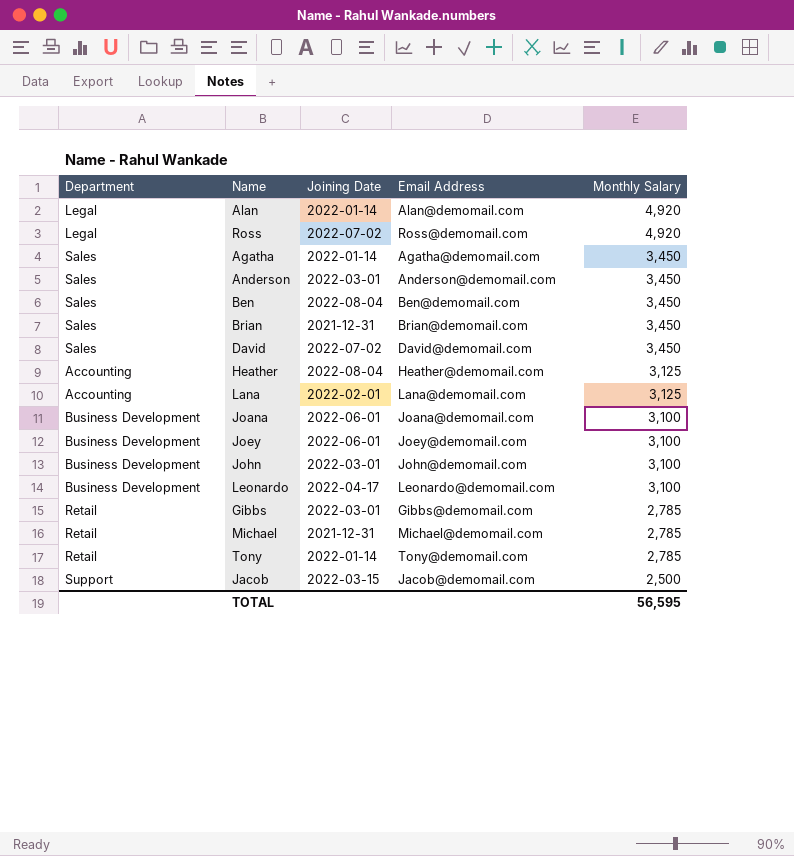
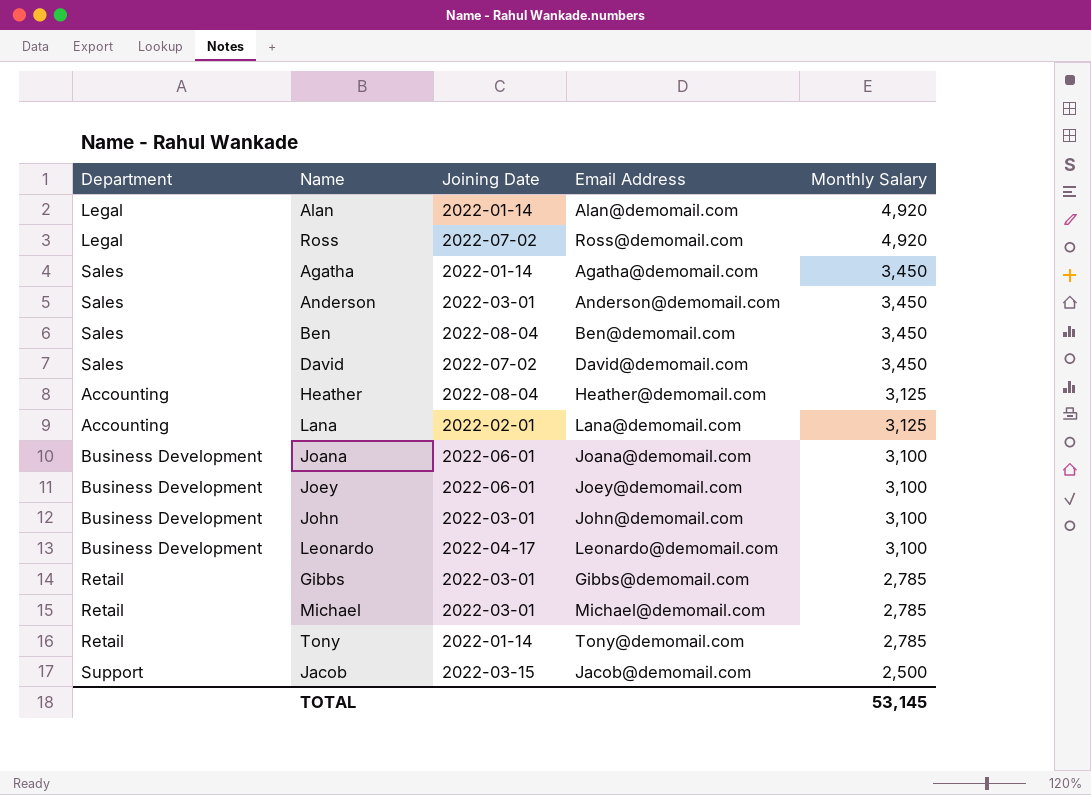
row Brian: Sales | 2021-12-31 | Brian@demomail.com | 3,450 -> none
Michael | Joining Date: 2021-12-31 -> 2022-03-01
TOTAL | Monthly Salary: 56,595 -> 53,145

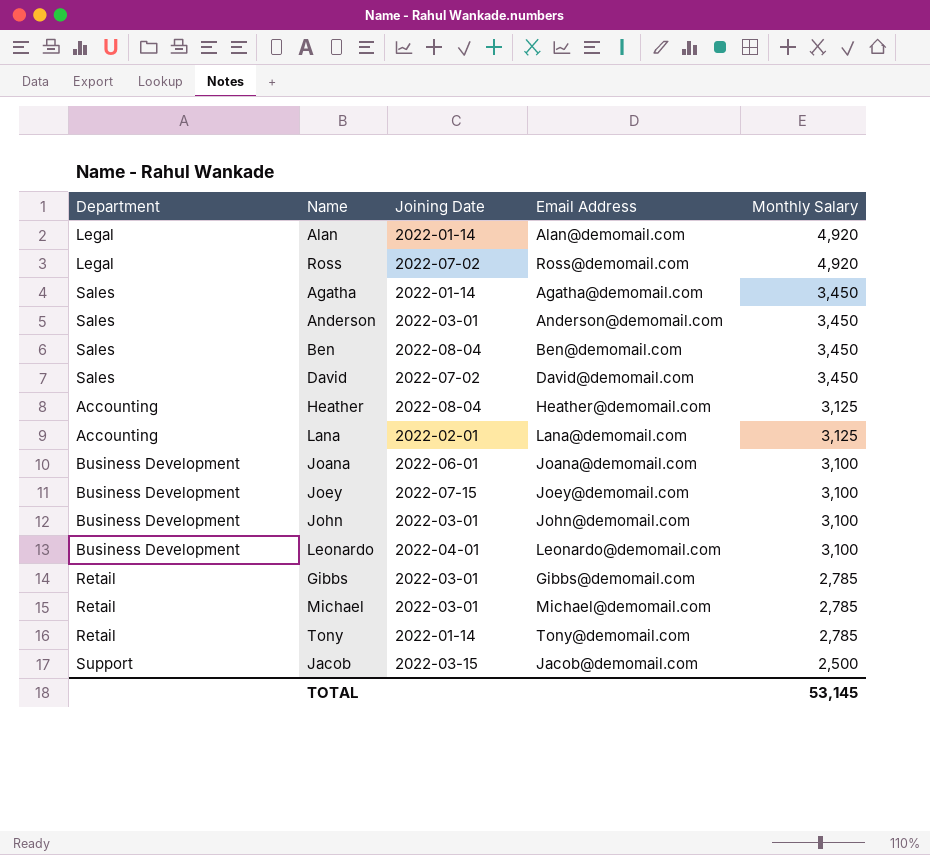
Joey | Joining Date: 2022-06-01 -> 2022-07-15
Leonardo | Joining Date: 2022-04-17 -> 2022-04-01

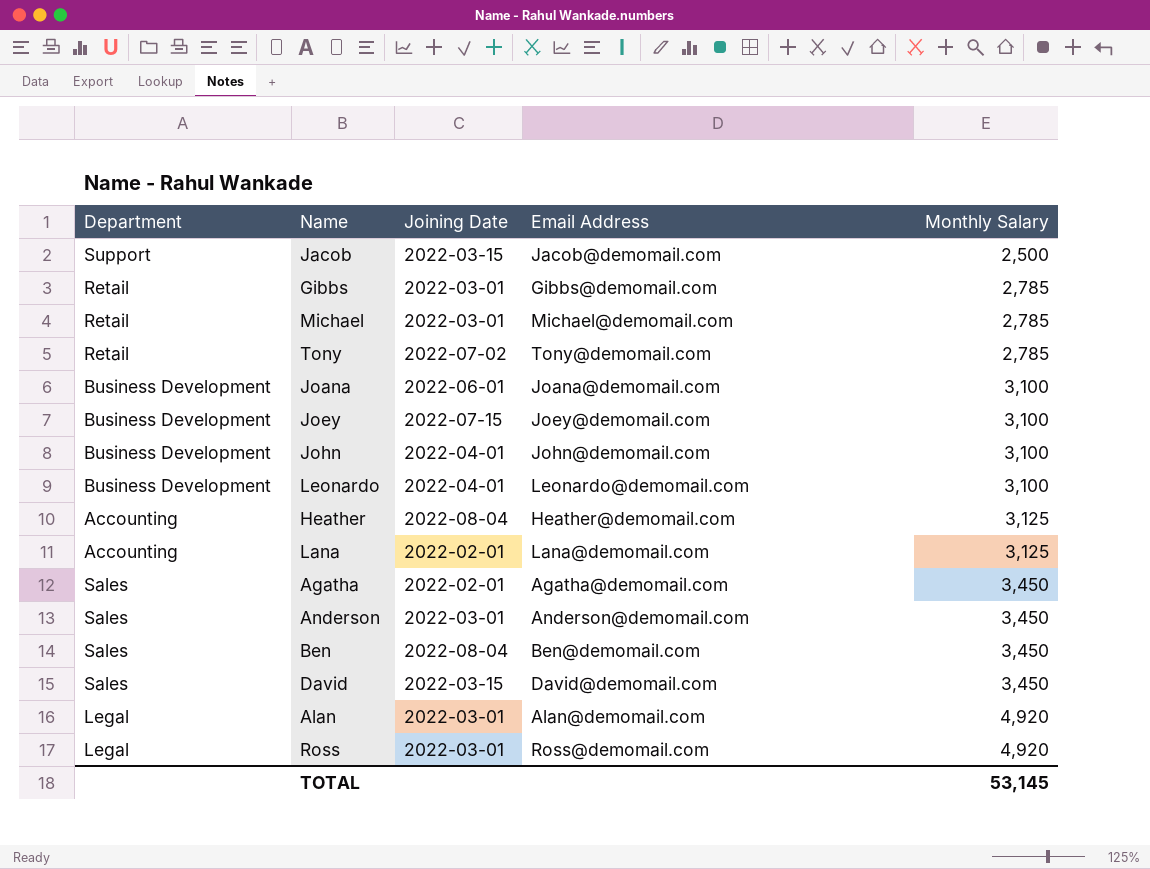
row order: Monthly Salary descending -> Monthly Salary ascending
Tony | Joining Date: 2022-01-14 -> 2022-07-02
John | Joining Date: 2022-03-01 -> 2022-04-01
Agatha | Joining Date: 2022-01-14 -> 2022-02-01
David | Joining Date: 2022-07-02 -> 2022-03-15
Alan | Joining Date: 2022-01-14 -> 2022-03-01
Ross | Joining Date: 2022-07-02 -> 2022-03-01

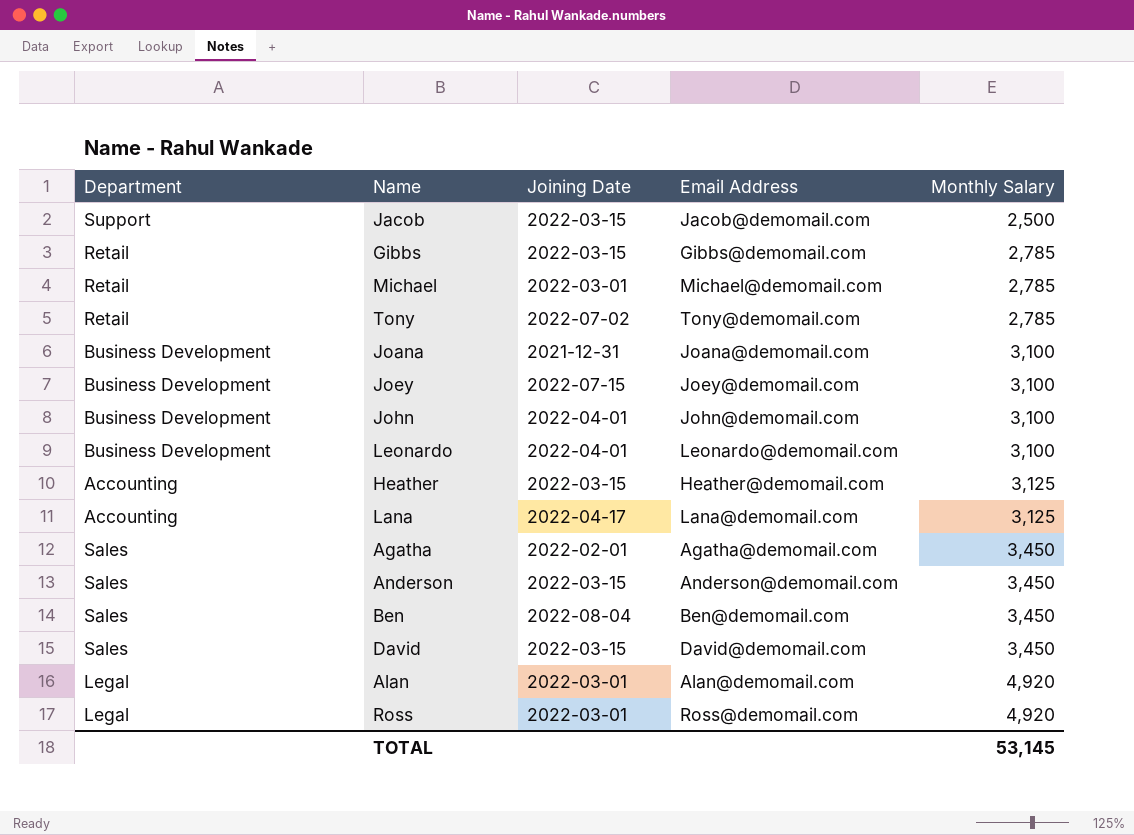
Gibbs | Joining Date: 2022-03-01 -> 2022-03-15
Joana | Joining Date: 2022-06-01 -> 2021-12-31
Heather | Joining Date: 2022-08-04 -> 2022-03-15
Lana | Joining Date: 2022-02-01 -> 2022-04-17
Anderson | Joining Date: 2022-03-01 -> 2022-03-15

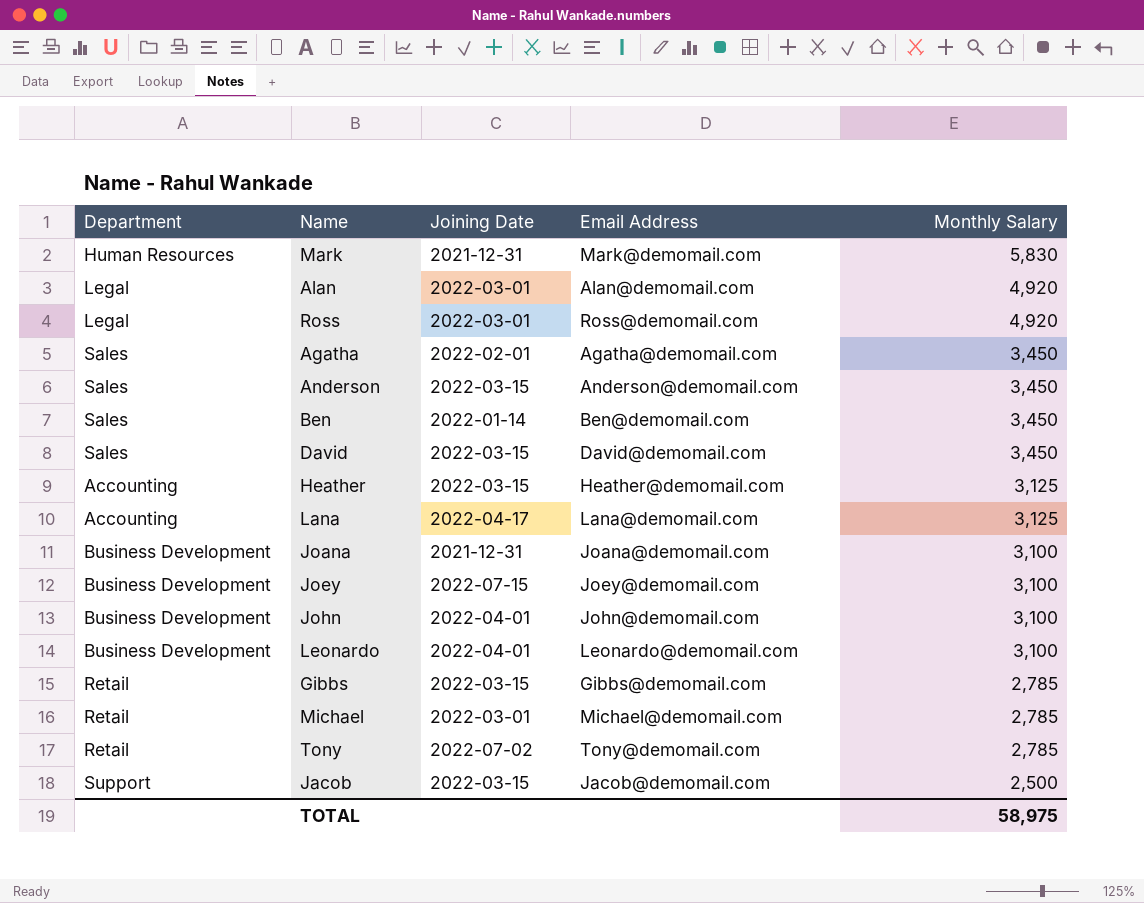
row order: Monthly Salary ascending -> Monthly Salary descending
row Mark: none -> Human Resources | 2021-12-31 | Mark@demomail.com | 5,830
Ben | Joining Date: 2022-08-04 -> 2022-01-14
TOTAL | Monthly Salary: 53,145 -> 58,975

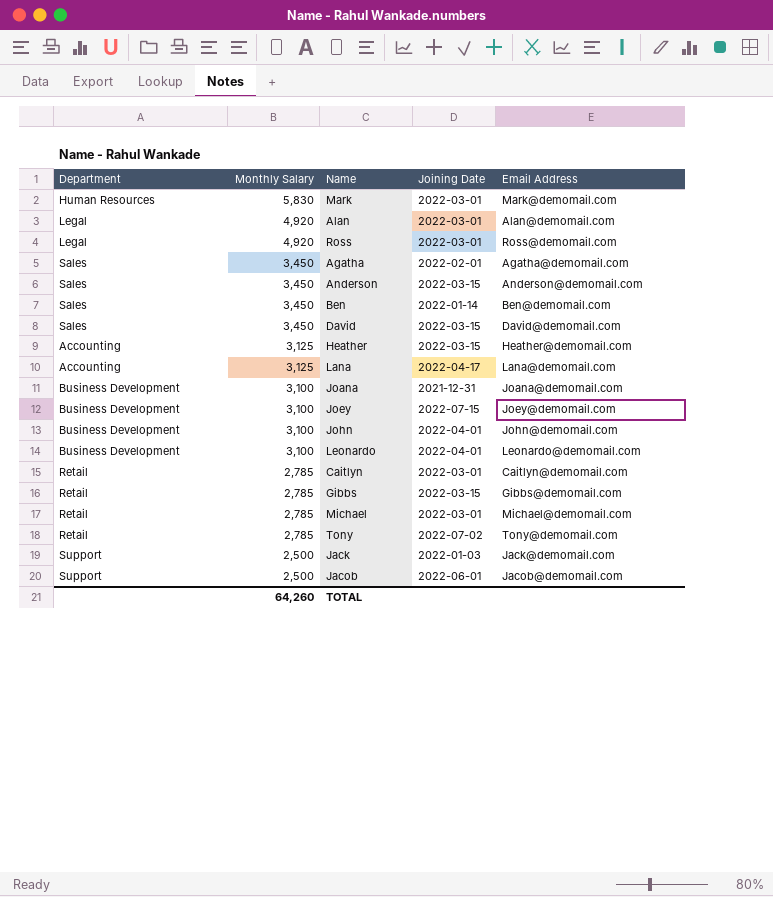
column Monthly Salary | position: 5 -> 2
Mark | Joining Date: 2021-12-31 -> 2022-03-01
row Caitlyn: none -> Retail | 2,785 | 2022-03-01 | Caitlyn@demomail.com
row Jack: none -> Support | 2,500 | 2022-01-03 | Jack@demomail.com
Jacob | Joining Date: 2022-03-15 -> 2022-06-01
TOTAL | Monthly Salary: 58,975 -> 64,260

